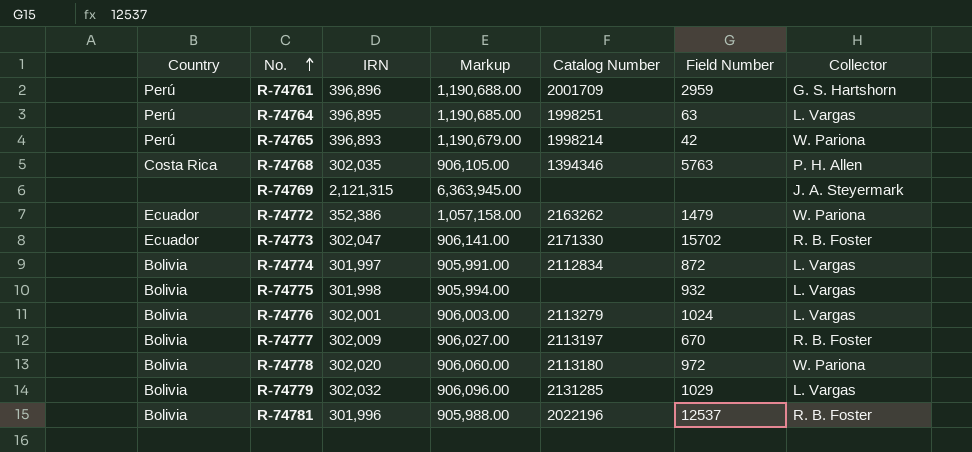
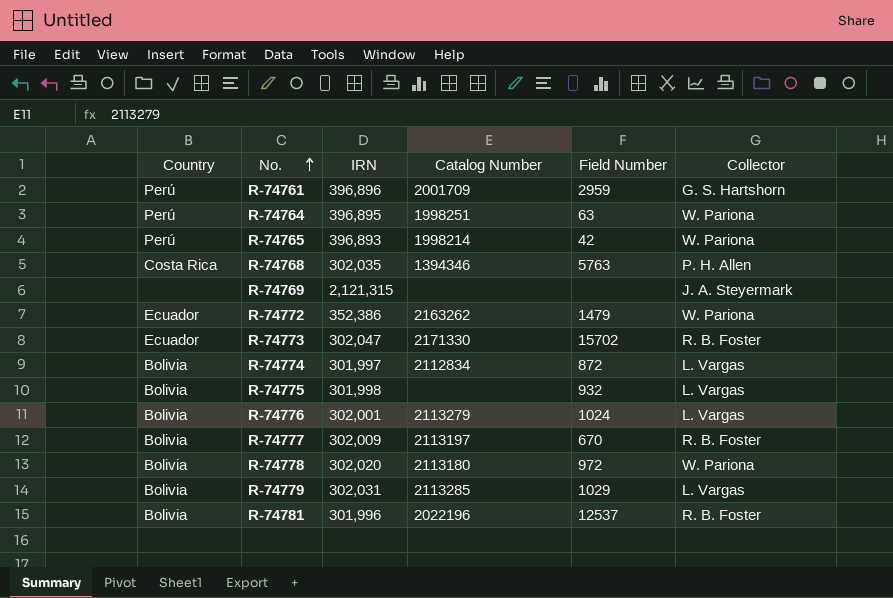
column Markup | formula: [IRN] * 3 -> none
R-74764 | Collector: L. Vargas -> W. Pariona
R-74779 | IRN: 302,032 -> 302,031
R-74779 | Catalog Number: 2131285 -> 2113285

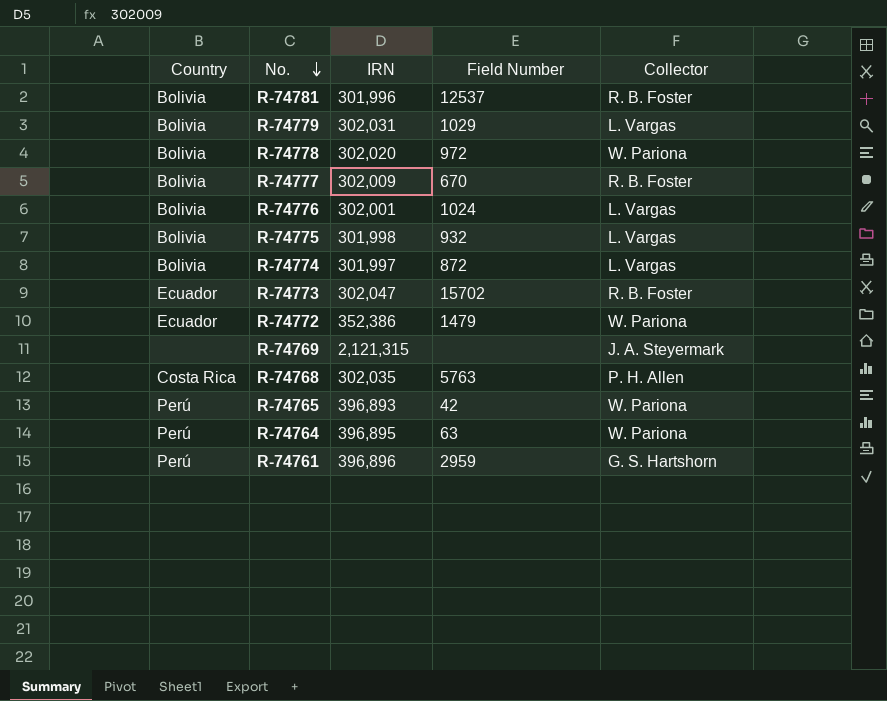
row order: No. ascending -> No. descending
column Catalog Number | position: 4 -> none

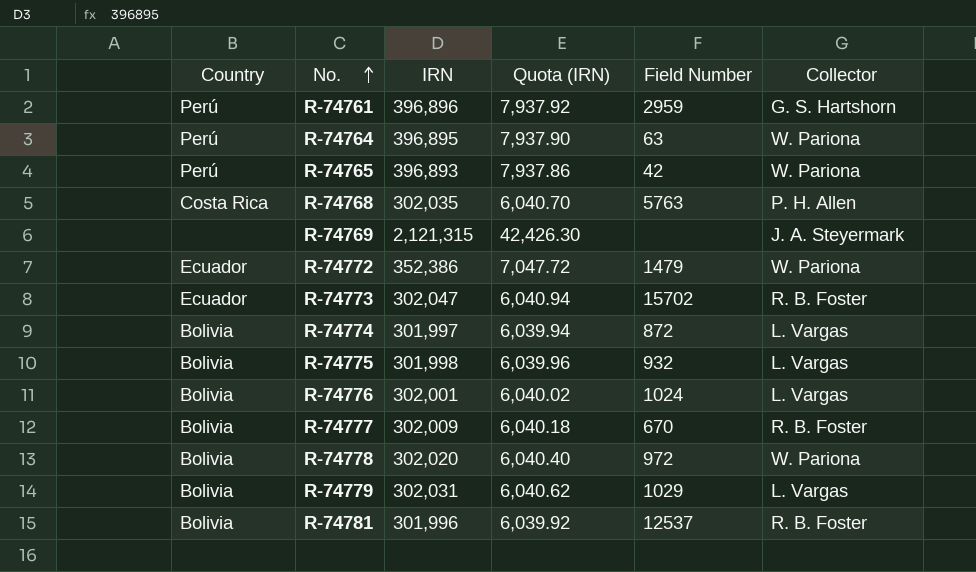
row order: No. descending -> No. ascending
column Quota (IRN) | formula: none -> [IRN] * 0.02

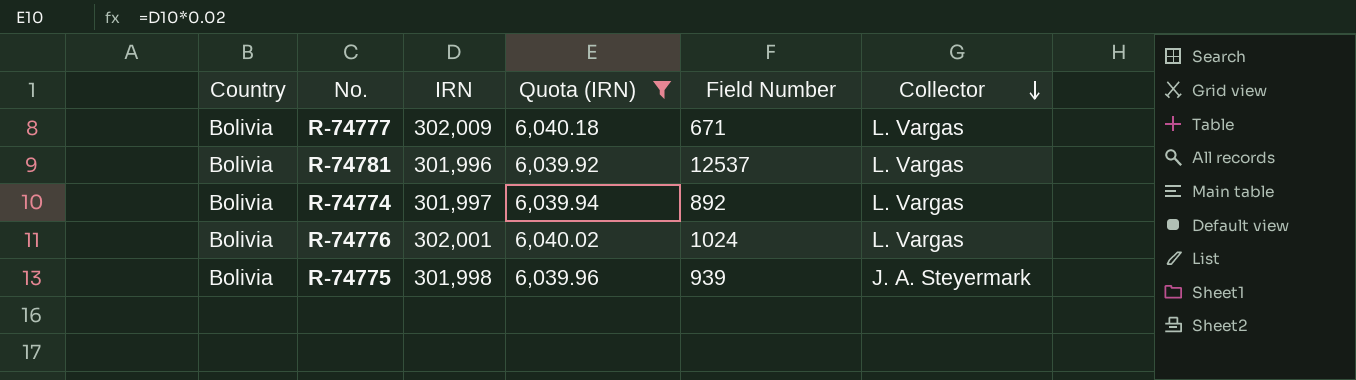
filter: none -> Quota (IRN) <= 6,040.18
row order: No. ascending -> Collector descending
R-74777 | Field Number: 670 -> 671
R-74777 | Collector: R. B. Foster -> L. Vargas
R-74781 | Collector: R. B. Foster -> L. Vargas
R-74774 | Field Number: 872 -> 892
R-74775 | Field Number: 932 -> 939
R-74775 | Collector: L. Vargas -> J. A. Steyermark

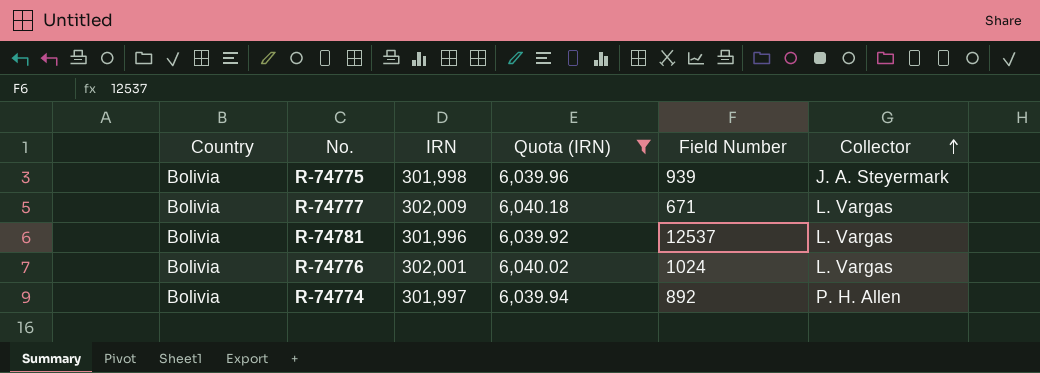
row order: Collector descending -> Collector ascending
R-74774 | Collector: L. Vargas -> P. H. Allen

